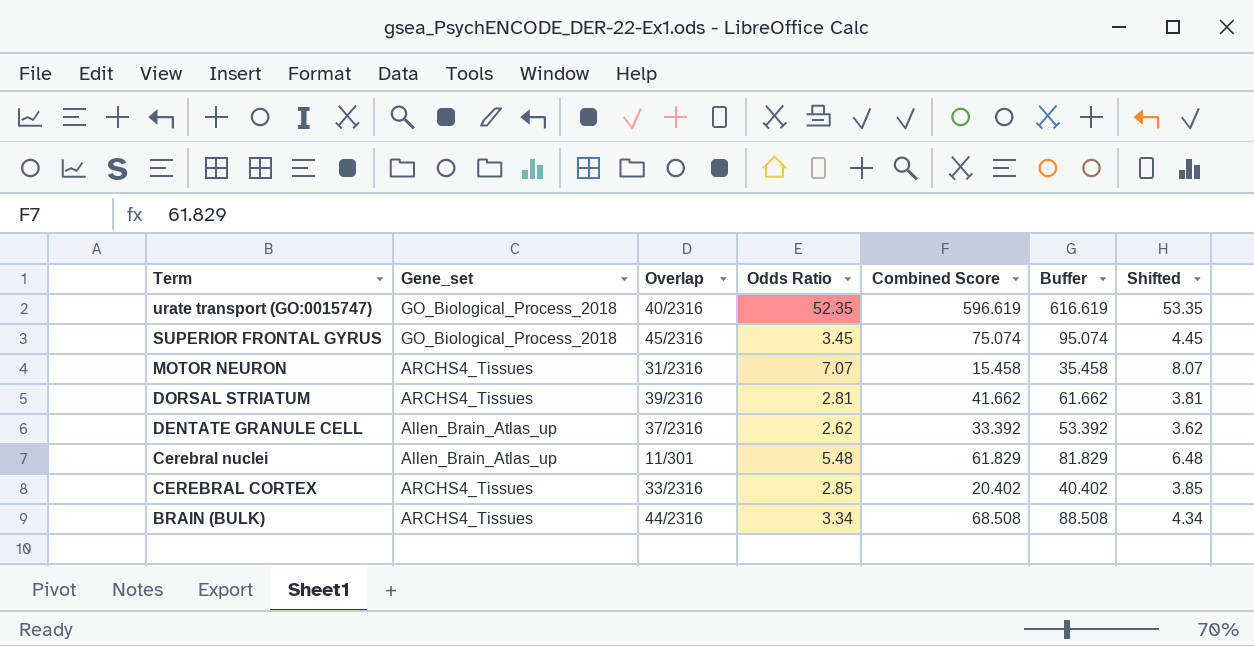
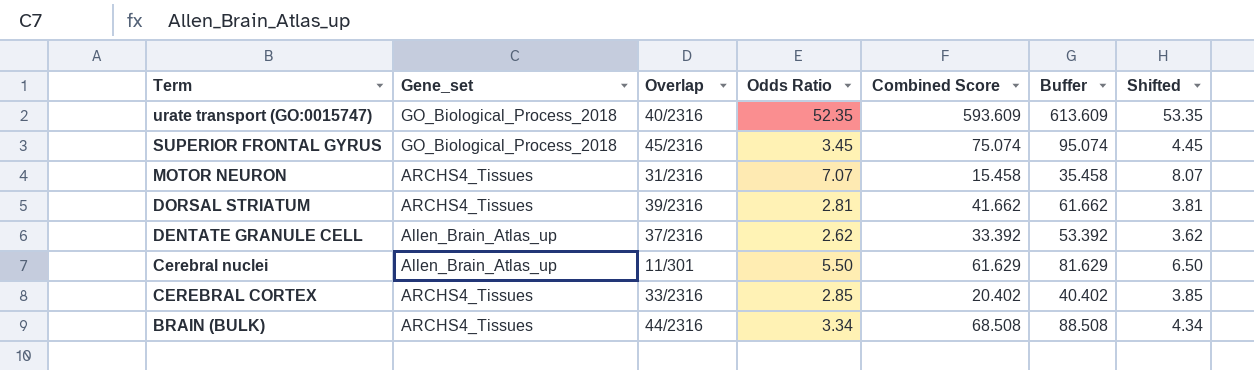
urate transport (GO:0015747) | Combined Score: 596.619 -> 593.609
urate transport (GO:0015747) | Buffer: 616.619 -> 613.609
Cerebral nuclei | Odds Ratio: 5.48 -> 5.50
Cerebral nuclei | Combined Score: 61.829 -> 61.629
Cerebral nuclei | Buffer: 81.829 -> 81.629
Cerebral nuclei | Shifted: 6.48 -> 6.50

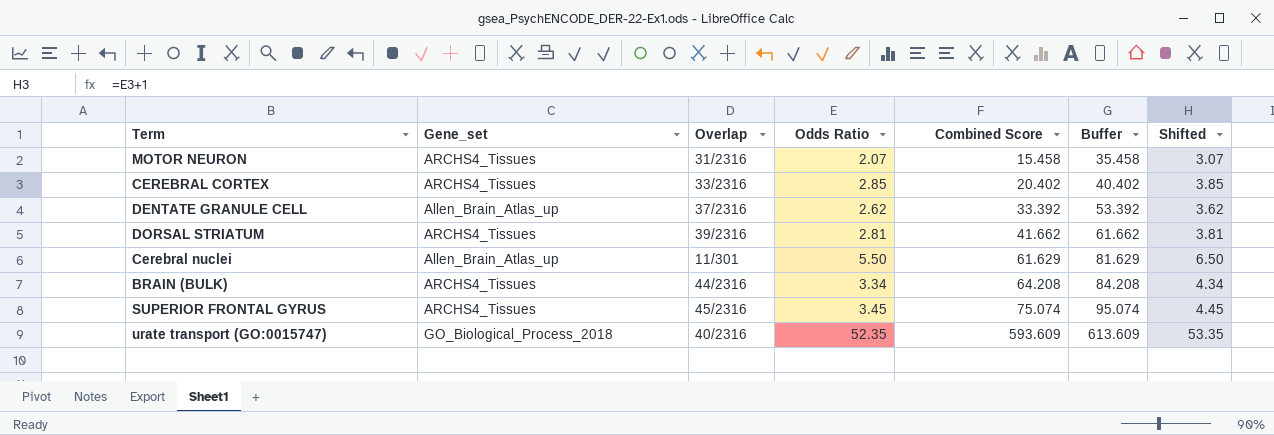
row order: Term descending -> Combined Score ascending
MOTOR NEURON | Odds Ratio: 7.07 -> 2.07
MOTOR NEURON | Shifted: 8.07 -> 3.07
BRAIN (BULK) | Combined Score: 68.508 -> 64.208
BRAIN (BULK) | Buffer: 88.508 -> 84.208
SUPERIOR FRONTAL GYRUS | Gene_set: GO_Biological_Process_2018 -> ARCHS4_Tissues

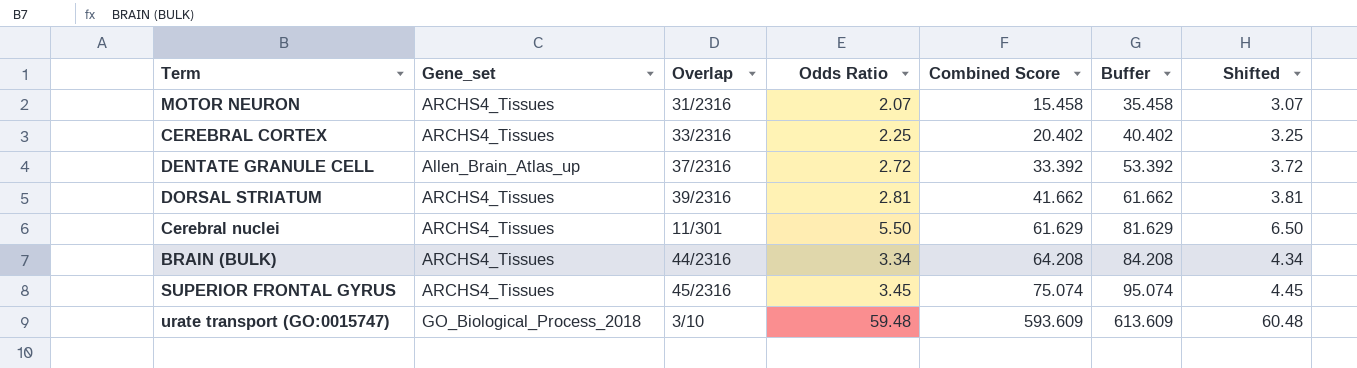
CEREBRAL CORTEX | Odds Ratio: 2.85 -> 2.25
CEREBRAL CORTEX | Shifted: 3.85 -> 3.25
DENTATE GRANULE CELL | Odds Ratio: 2.62 -> 2.72
DENTATE GRANULE CELL | Shifted: 3.62 -> 3.72
Cerebral nuclei | Gene_set: Allen_Brain_Atlas_up -> ARCHS4_Tissues
urate transport (GO:0015747) | Overlap: 40/2316 -> 3/10
urate transport (GO:0015747) | Odds Ratio: 52.35 -> 59.48
urate transport (GO:0015747) | Shifted: 53.35 -> 60.48

